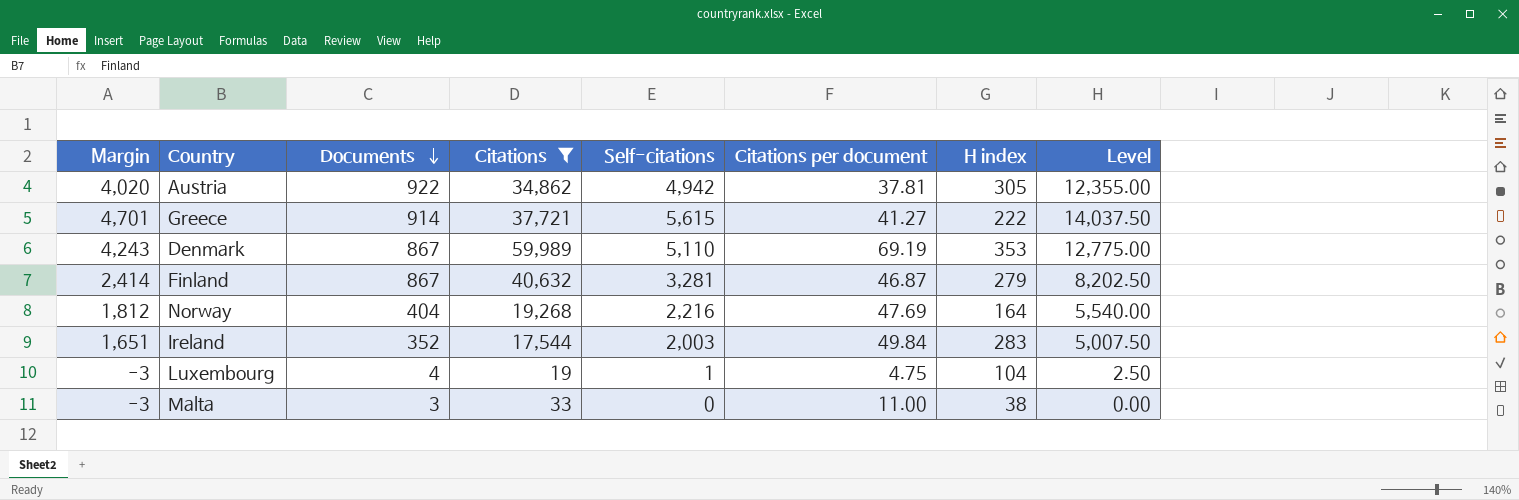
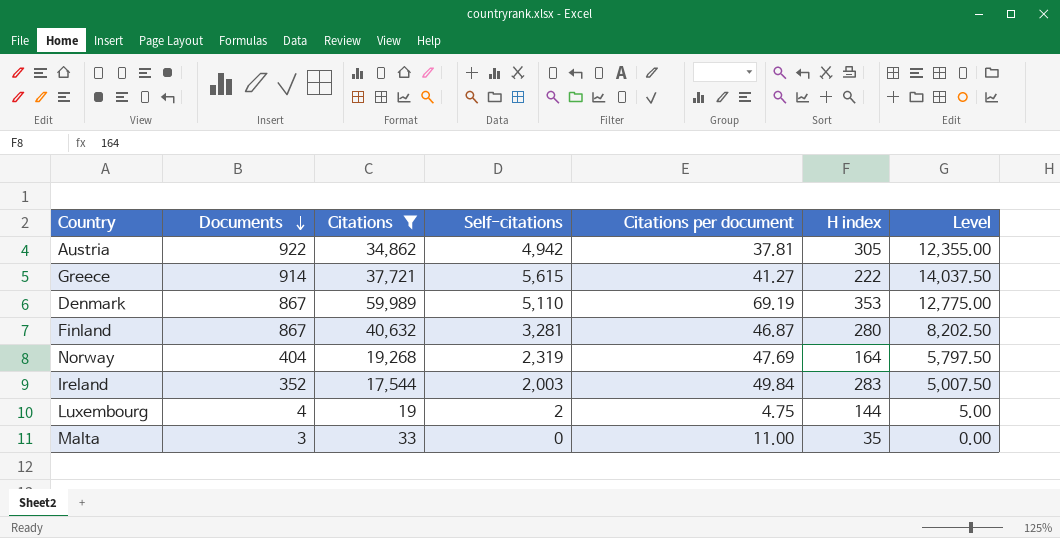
column Margin | formula: [Self-citations] - [Documents] -> none
Finland | H index: 279 -> 280
Norway | Self-citations: 2,216 -> 2,319
Norway | Level: 5,540.00 -> 5,797.50
Luxembourg | Self-citations: 1 -> 2
Luxembourg | H index: 104 -> 144
Luxembourg | Level: 2.50 -> 5.00
Malta | H index: 38 -> 35

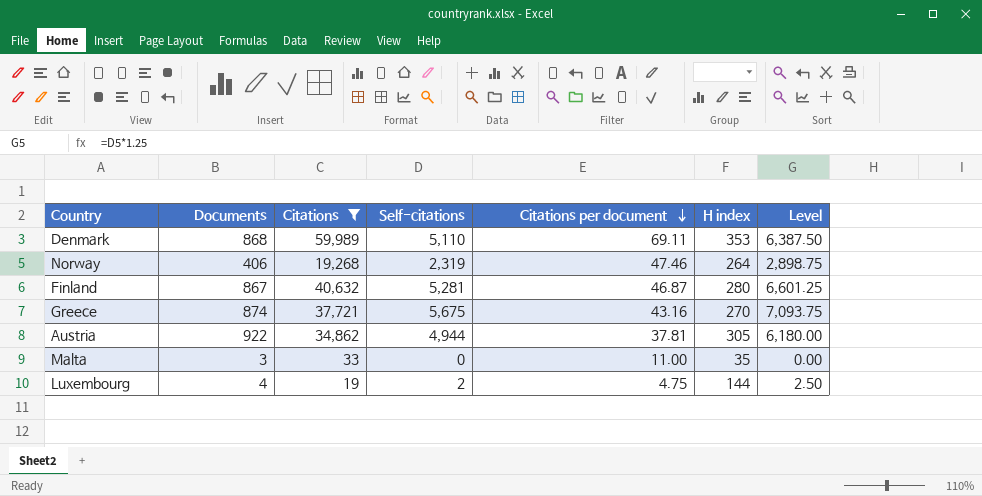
row order: Documents descending -> Citations per document descending
column Level | formula: [Self-citations] * 2.5 -> [Self-citations] * 1.25
row Ireland: 352 | 17,544 | 2,003 | 49.84 | 283 | 5,007.50 -> none
Denmark | Documents: 867 -> 868
Denmark | Citations per document: 69.19 -> 69.11
Norway | Documents: 404 -> 406
Norway | Citations per document: 47.69 -> 47.46
Norway | H index: 164 -> 264
Finland | Self-citations: 3,281 -> 5,281
Greece | Documents: 914 -> 874
Greece | Self-citations: 5,615 -> 5,675
Greece | Citations per document: 41.27 -> 43.16
Greece | H index: 222 -> 270
Austria | Self-citations: 4,942 -> 4,944

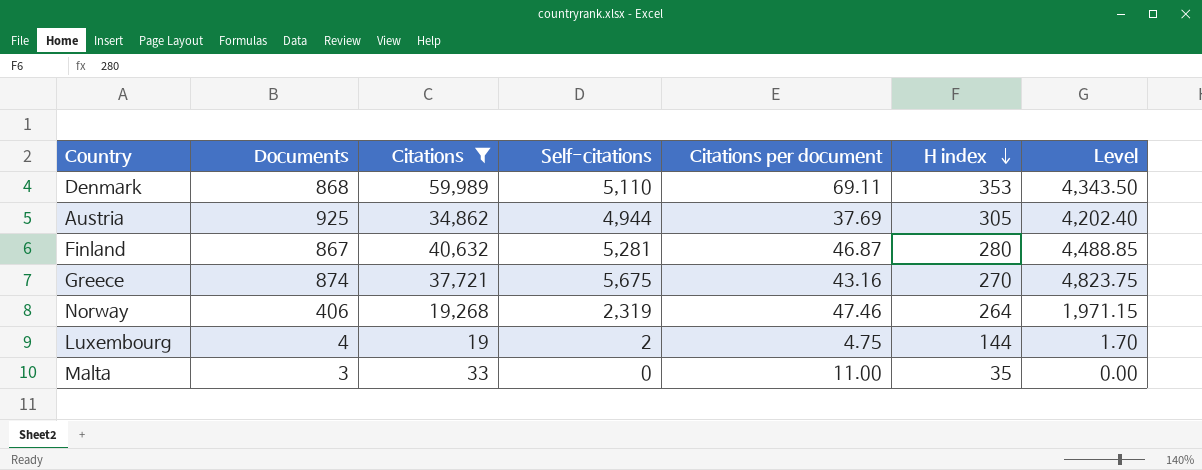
row order: Citations per document descending -> H index descending
column Level | formula: [Self-citations] * 1.25 -> [Self-citations] * 0.85
Austria | Documents: 922 -> 925
Austria | Citations per document: 37.81 -> 37.69

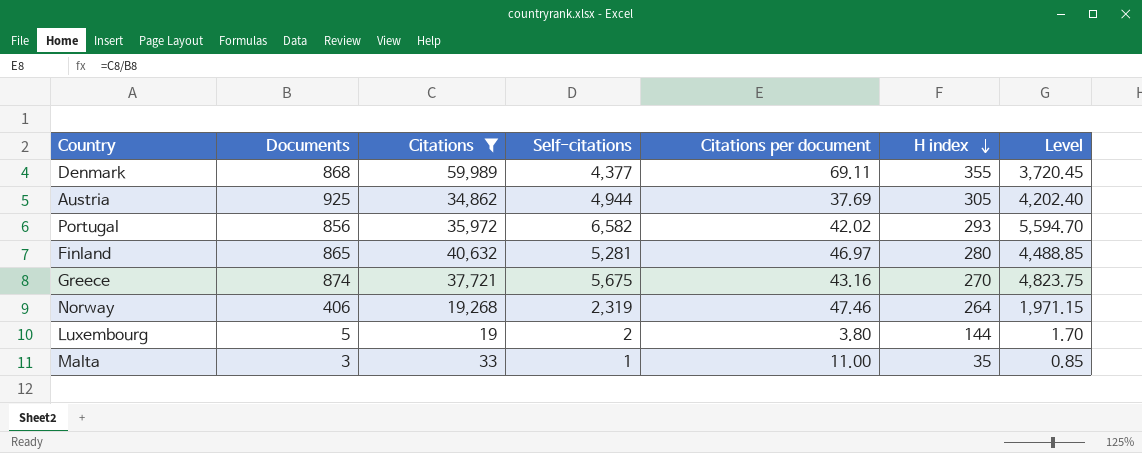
Denmark | Self-citations: 5,110 -> 4,377
Denmark | H index: 353 -> 355
Denmark | Level: 4,343.50 -> 3,720.45
row Portugal: none -> 856 | 35,972 | 6,582 | 42.02 | 293 | 5,594.70
Finland | Documents: 867 -> 865
Finland | Citations per document: 46.87 -> 46.97
Luxembourg | Documents: 4 -> 5
Luxembourg | Citations per document: 4.75 -> 3.80
Malta | Self-citations: 0 -> 1
Malta | Level: 0.00 -> 0.85

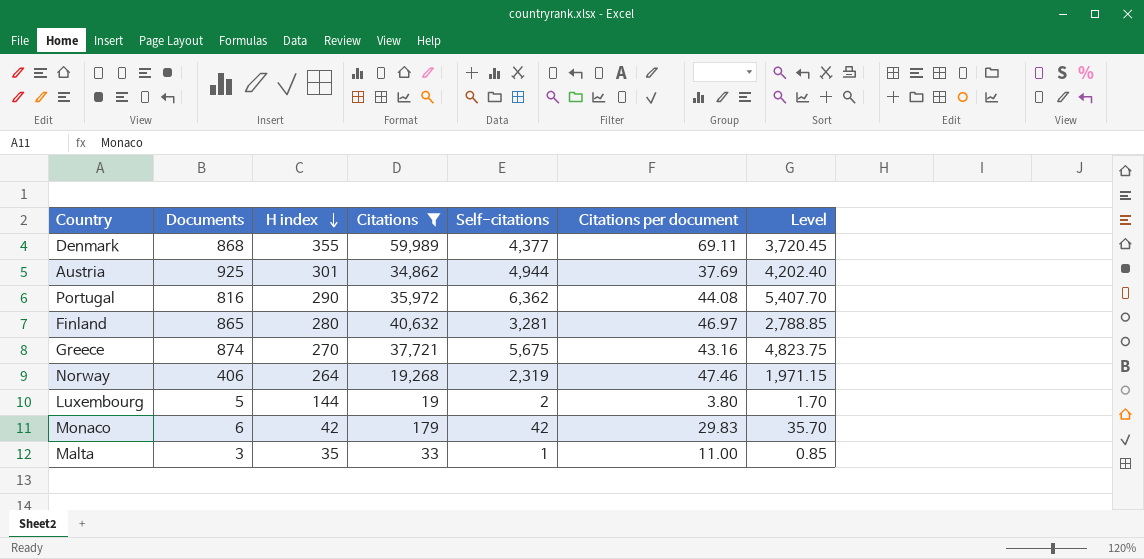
column H index | position: 6 -> 3
Austria | H index: 305 -> 301
Portugal | Documents: 856 -> 816
Portugal | H index: 293 -> 290
Portugal | Self-citations: 6,582 -> 6,362
Portugal | Citations per document: 42.02 -> 44.08
Portugal | Level: 5,594.70 -> 5,407.70
Finland | Self-citations: 5,281 -> 3,281
Finland | Level: 4,488.85 -> 2,788.85
row Monaco: none -> 6 | 42 | 179 | 42 | 29.83 | 35.70

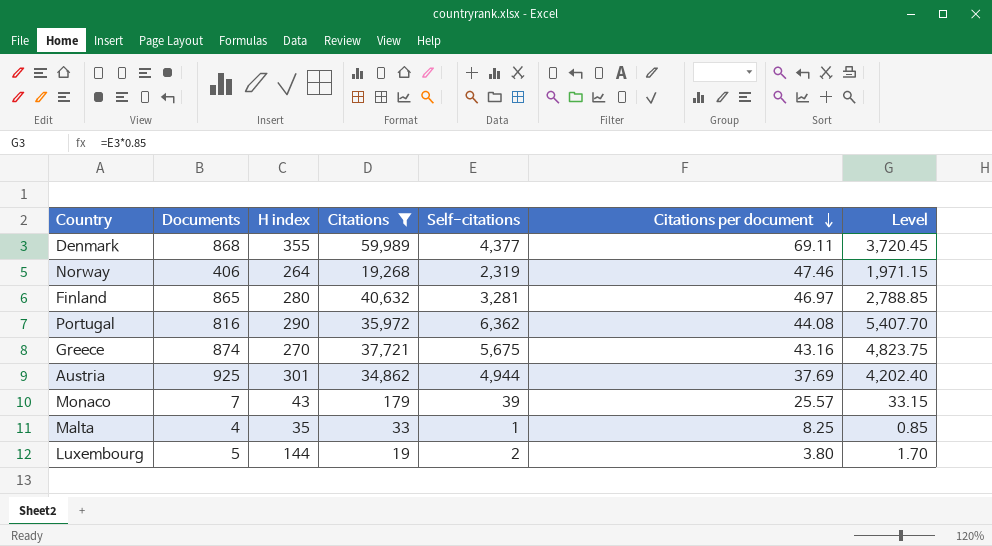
row order: H index descending -> Citations per document descending
Monaco | Documents: 6 -> 7
Monaco | H index: 42 -> 43
Monaco | Self-citations: 42 -> 39
Monaco | Citations per document: 29.83 -> 25.57
Monaco | Level: 35.70 -> 33.15
Malta | Documents: 3 -> 4
Malta | Citations per document: 11.00 -> 8.25

